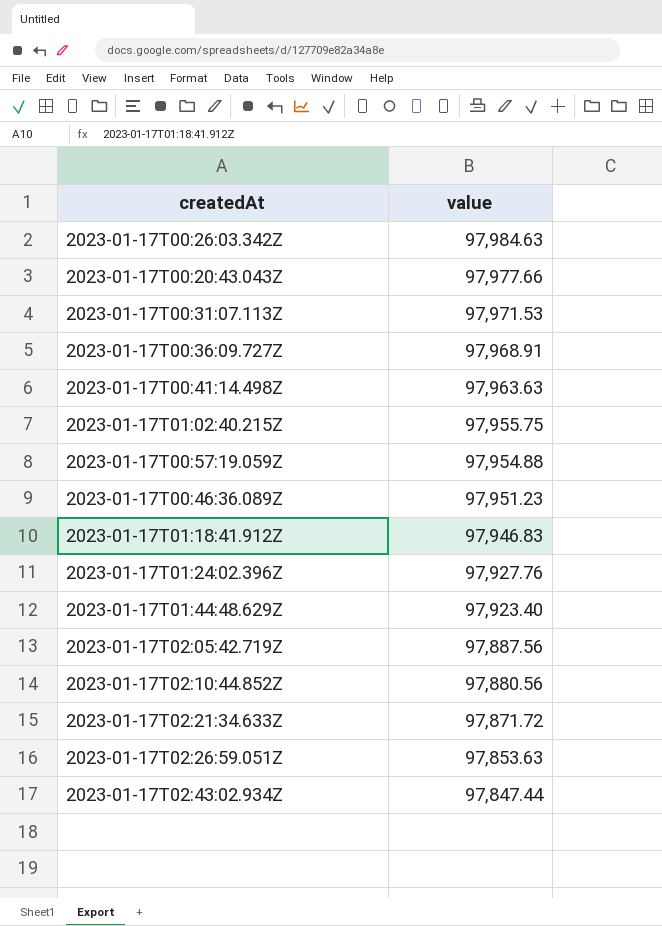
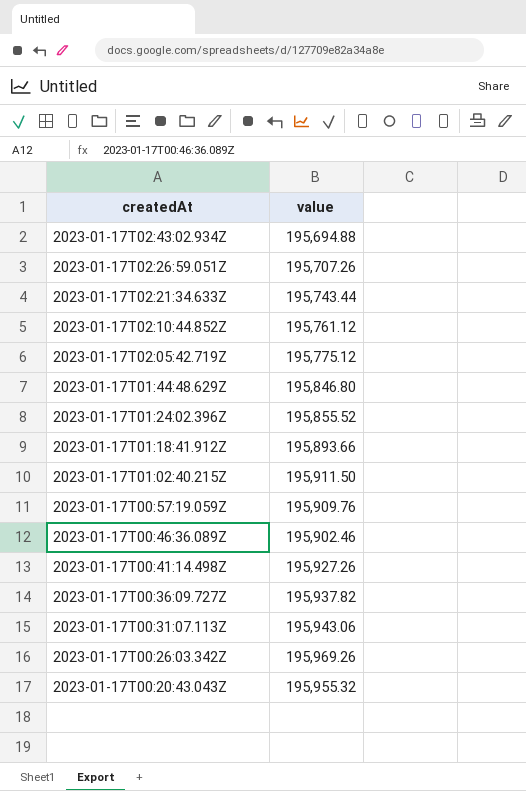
row order: value descending -> createdAt descending
2023-01-17T02:43:02.934Z | value: 97,847.44 -> 195,694.88
2023-01-17T02:26:59.051Z | value: 97,853.63 -> 195,707.26
2023-01-17T02:21:34.633Z | value: 97,871.72 -> 195,743.44
2023-01-17T02:10:44.852Z | value: 97,880.56 -> 195,761.12
2023-01-17T02:05:42.719Z | value: 97,887.56 -> 195,775.12
2023-01-17T01:44:48.629Z | value: 97,923.40 -> 195,846.80
2023-01-17T01:24:02.396Z | value: 97,927.76 -> 195,855.52
2023-01-17T01:18:41.912Z | value: 97,946.83 -> 195,893.66
2023-01-17T01:02:40.215Z | value: 97,955.75 -> 195,911.50
2023-01-17T00:57:19.059Z | value: 97,954.88 -> 195,909.76
2023-01-17T00:46:36.089Z | value: 97,951.23 -> 195,902.46
2023-01-17T00:41:14.498Z | value: 97,963.63 -> 195,927.26
2023-01-17T00:36:09.727Z | value: 97,968.91 -> 195,937.82
2023-01-17T00:31:07.113Z | value: 97,971.53 -> 195,943.06
2023-01-17T00:26:03.342Z | value: 97,984.63 -> 195,969.26
2023-01-17T00:20:43.043Z | value: 97,977.66 -> 195,955.32

